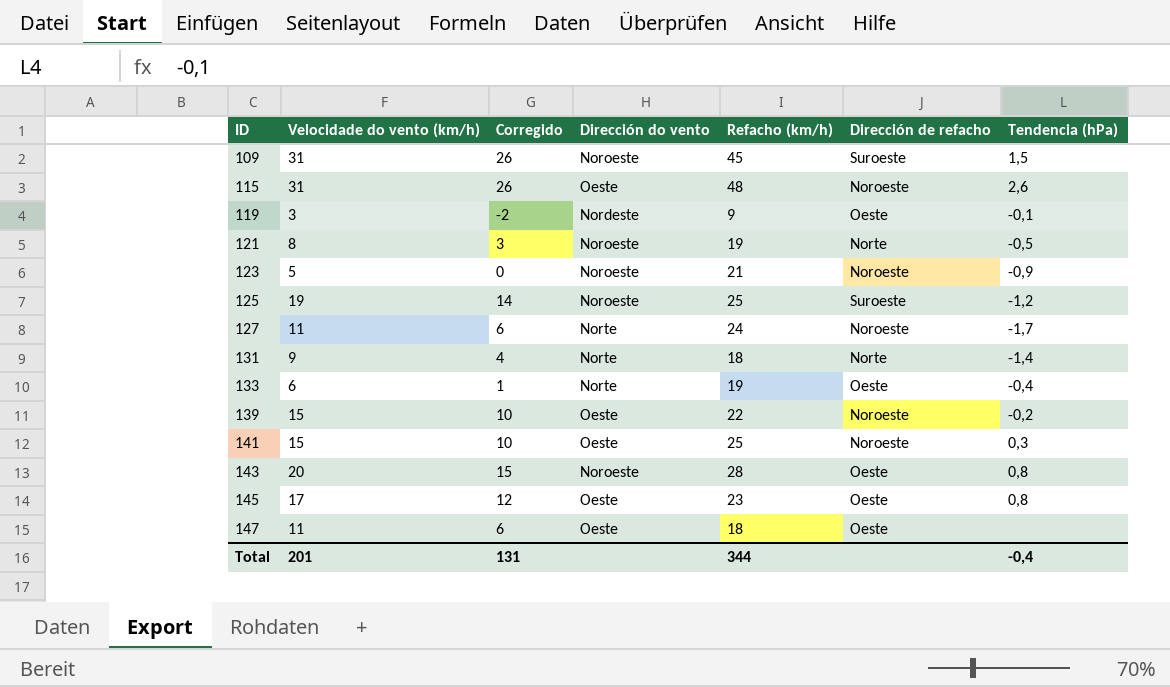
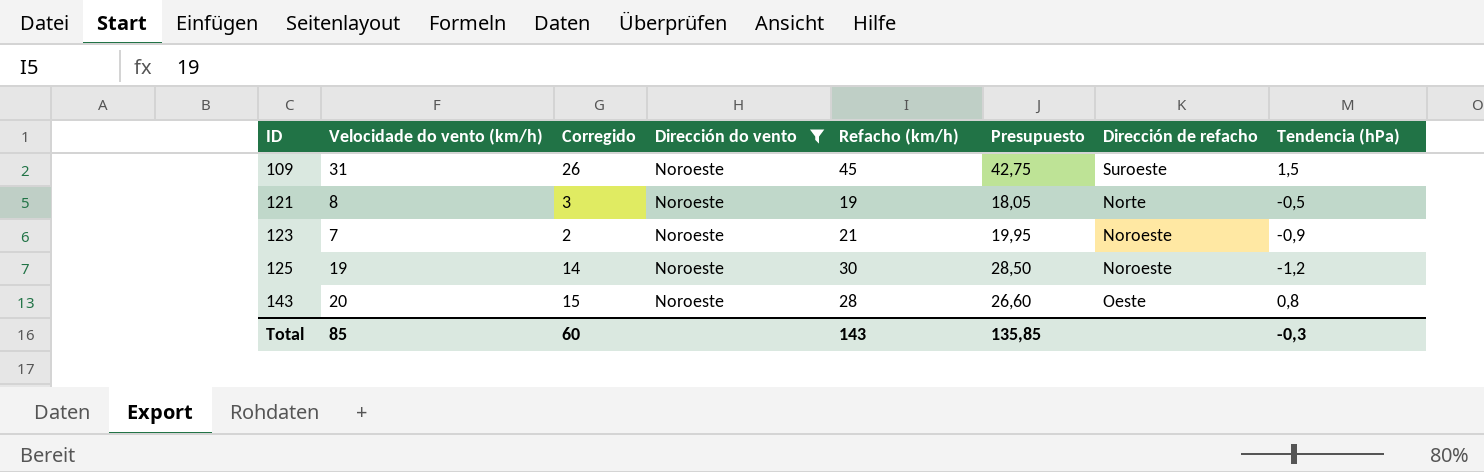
filter: none -> Dirección do vento = Noroeste
column Presupuesto | formula: none -> [Refacho (km/h)] * 0,95
123 | Velocidade do vento (km/h): 5 -> 7
123 | Corregido: 0 -> 2
125 | Refacho (km/h): 25 -> 30
125 | Dirección de refacho: Suroeste -> Noroeste
Total | Velocidade do vento (km/h): 201 -> 85
Total | Corregido: 131 -> 60
Total | Refacho (km/h): 344 -> 143
Total | Tendencia (hPa): -0,4 -> -0,3

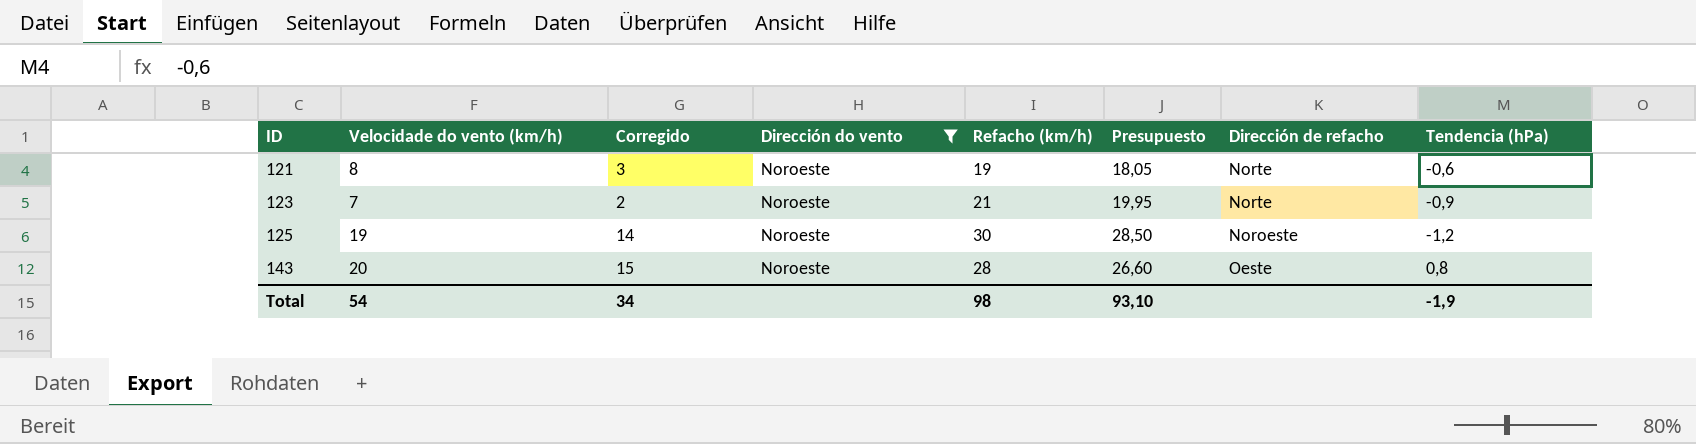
row 109: 31 | 26 | Noroeste | 45 | 42,75 | Suroeste | 1,5 -> none
121 | Tendencia (hPa): -0,5 -> -0,6
123 | Dirección de refacho: Noroeste -> Norte
Total | Velocidade do vento (km/h): 85 -> 54
Total | Corregido: 60 -> 34
Total | Refacho (km/h): 143 -> 98
Total | Presupuesto: 135,85 -> 93,10
Total | Tendencia (hPa): -0,3 -> -1,9

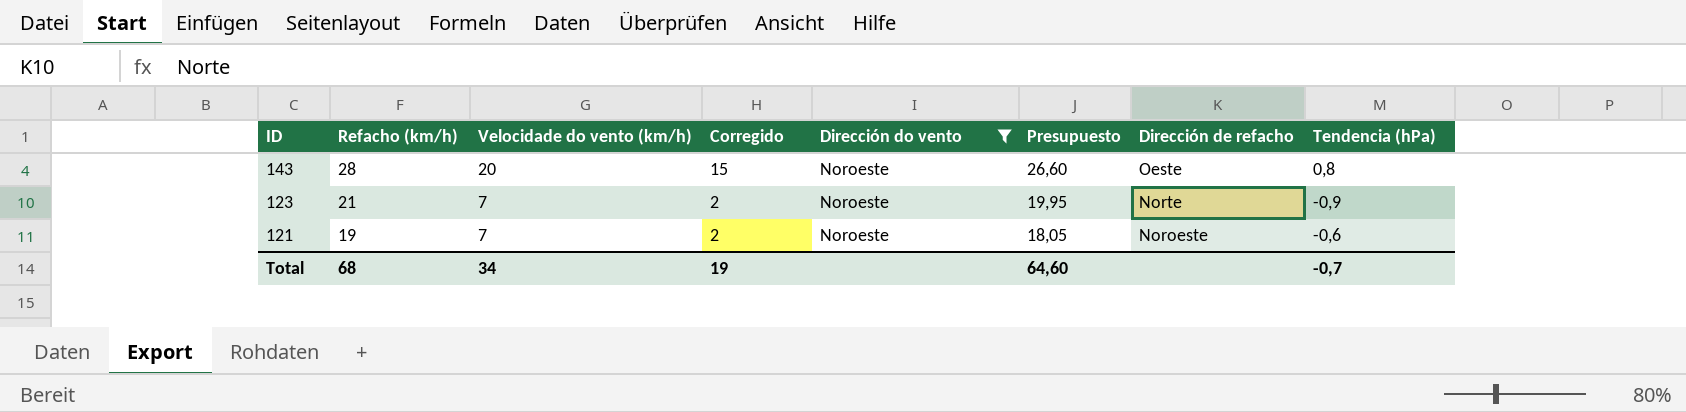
row order: ID ascending -> ID descending
column Refacho (km/h) | position: 5 -> 2
row 125: 19 | 14 | Noroeste | 30 | 28,50 | Noroeste | -1,2 -> none
121 | Velocidade do vento (km/h): 8 -> 7
121 | Corregido: 3 -> 2
121 | Dirección de refacho: Norte -> Noroeste
Total | Refacho (km/h): 98 -> 68
Total | Velocidade do vento (km/h): 54 -> 34
Total | Corregido: 34 -> 19
Total | Presupuesto: 93,10 -> 64,60
Total | Tendencia (hPa): -1,9 -> -0,7

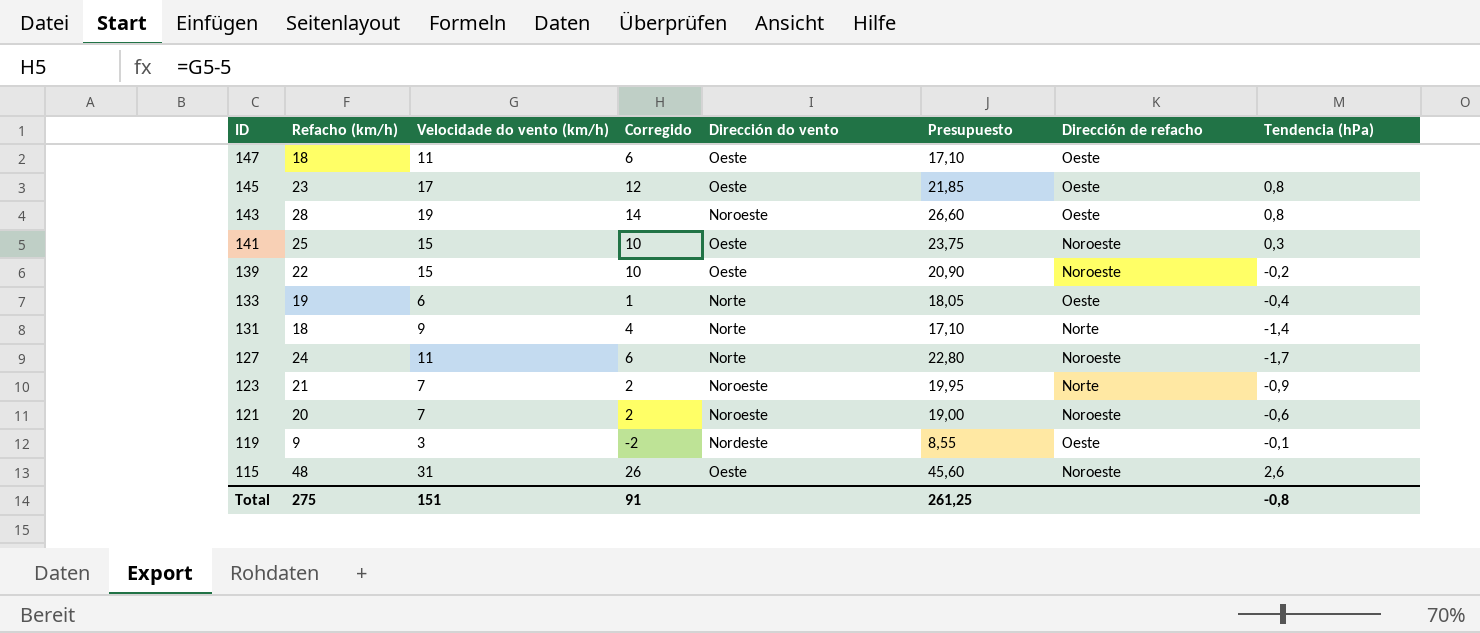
filter: Dirección do vento = Noroeste -> none
143 | Velocidade do vento (km/h): 20 -> 19
143 | Corregido: 15 -> 14
121 | Refacho (km/h): 19 -> 20
121 | Presupuesto: 18,05 -> 19,00
Total | Refacho (km/h): 68 -> 275
Total | Velocidade do vento (km/h): 34 -> 151
Total | Corregido: 19 -> 91
Total | Presupuesto: 64,60 -> 261,25
Total | Tendencia (hPa): -0,7 -> -0,8

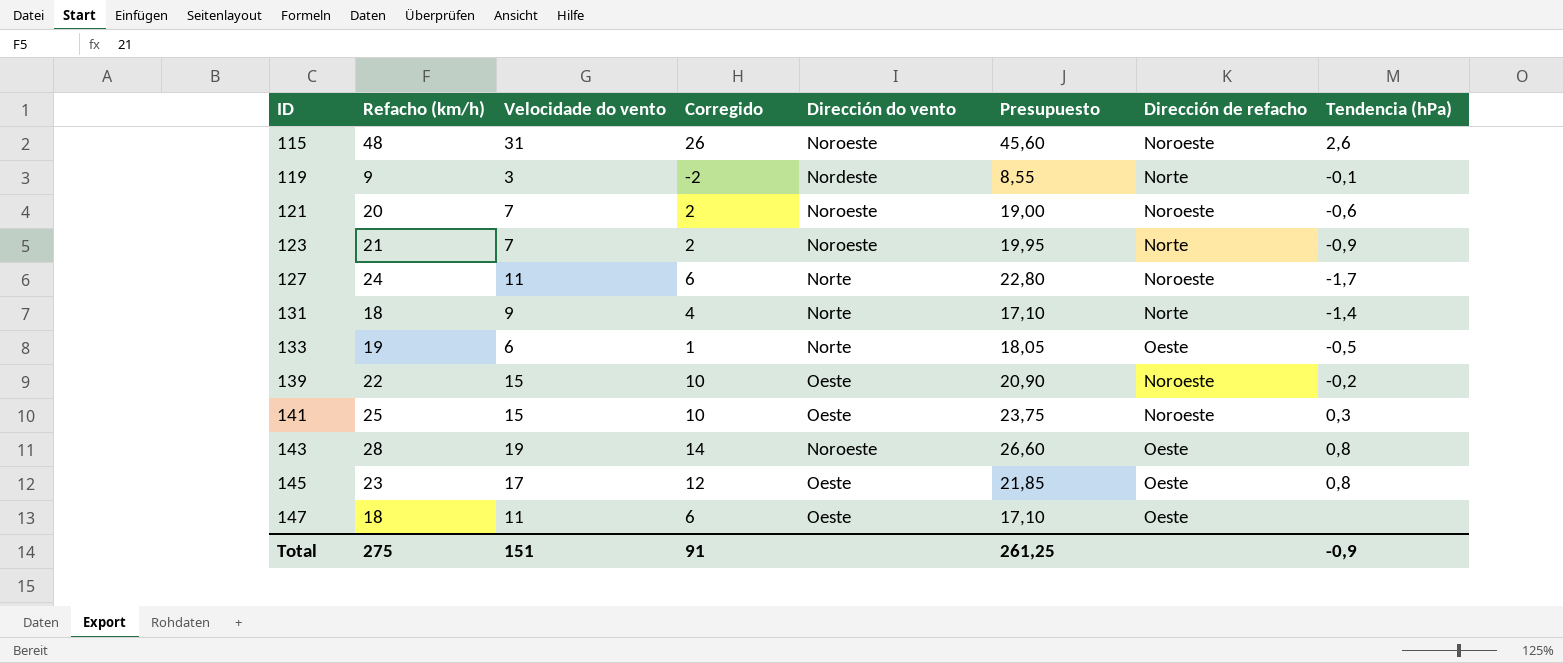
row order: ID descending -> ID ascending
column name: Velocidade do vento (km/h) -> Velocidade do vento
115 | Dirección do vento: Oeste -> Noroeste
119 | Dirección de refacho: Oeste -> Norte
133 | Tendencia (hPa): -0,4 -> -0,5
Total | Tendencia (hPa): -0,8 -> -0,9

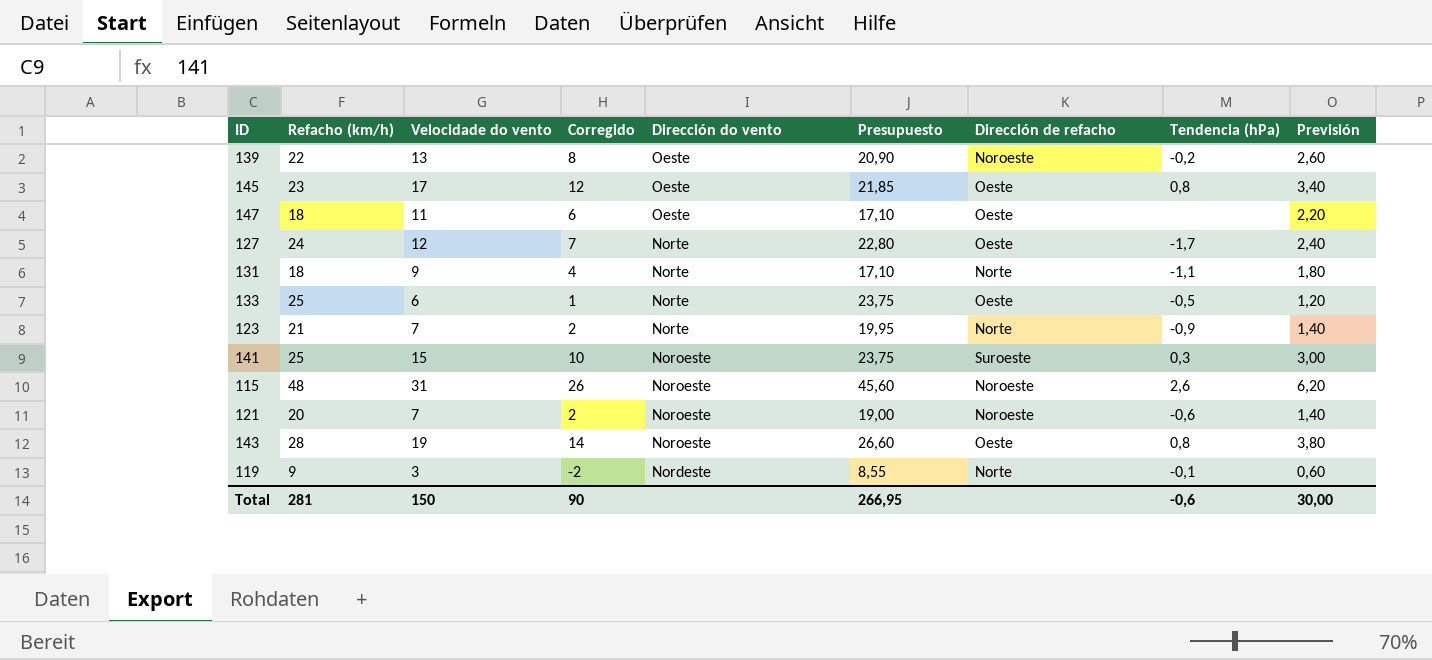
row order: ID ascending -> Dirección do vento descending
column Previsión | formula: none -> [Velocidade do vento] * 0,2
139 | Velocidade do vento: 15 -> 13
139 | Corregido: 10 -> 8
127 | Velocidade do vento: 11 -> 12
127 | Corregido: 6 -> 7
127 | Dirección de refacho: Noroeste -> Oeste
131 | Tendencia (hPa): -1,4 -> -1,1
133 | Refacho (km/h): 19 -> 25
133 | Presupuesto: 18,05 -> 23,75
123 | Dirección do vento: Noroeste -> Norte
141 | Dirección do vento: Oeste -> Noroeste
141 | Dirección de refacho: Noroeste -> Suroeste
Total | Refacho (km/h): 275 -> 281
Total | Velocidade do vento: 151 -> 150
Total | Corregido: 91 -> 90
Total | Presupuesto: 261,25 -> 266,95
Total | Tendencia (hPa): -0,9 -> -0,6

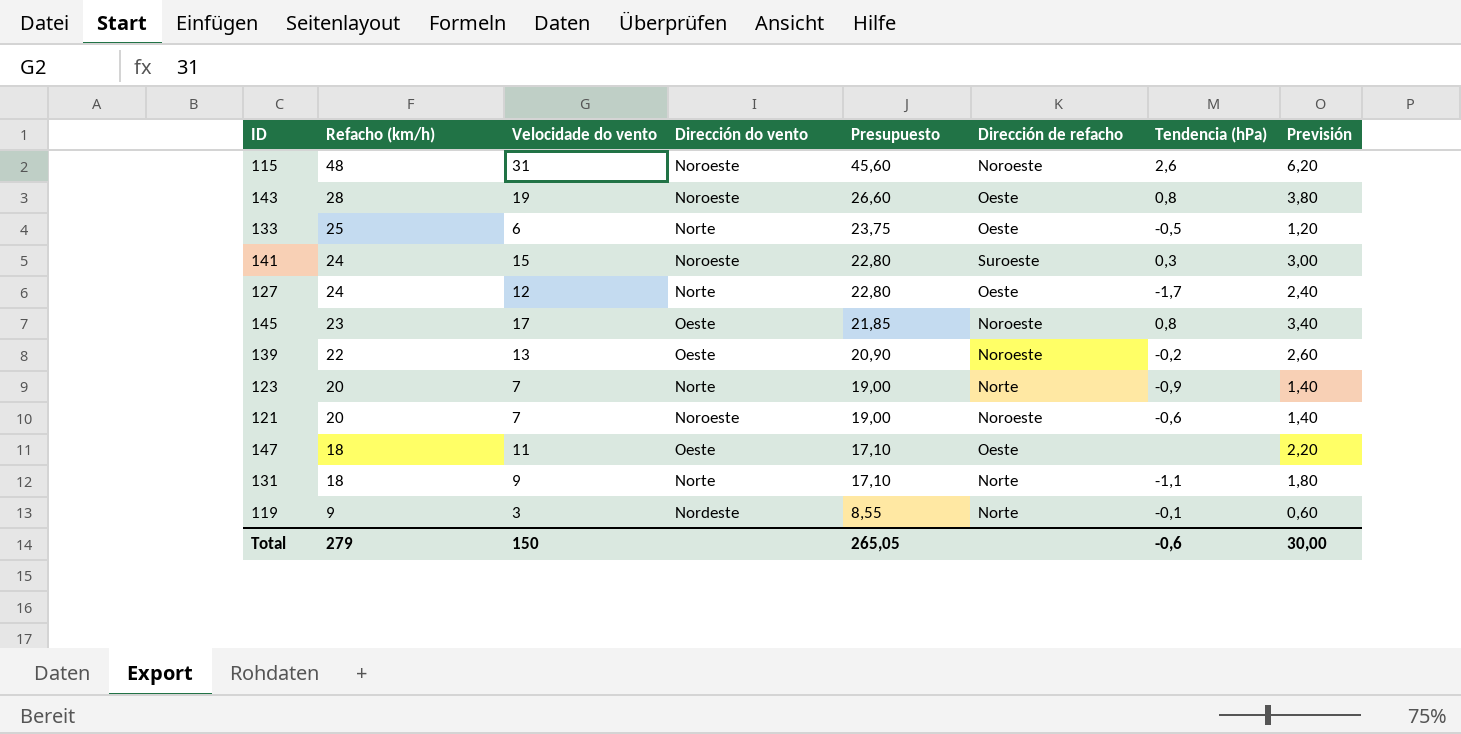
row order: Dirección do vento descending -> Refacho (km/h) descending
column Corregido | formula: [Velocidade do vento] - 5 -> none
141 | Refacho (km/h): 25 -> 24
141 | Presupuesto: 23,75 -> 22,80
145 | Dirección de refacho: Oeste -> Noroeste
123 | Refacho (km/h): 21 -> 20
123 | Presupuesto: 19,95 -> 19,00
Total | Refacho (km/h): 281 -> 279
Total | Presupuesto: 266,95 -> 265,05

